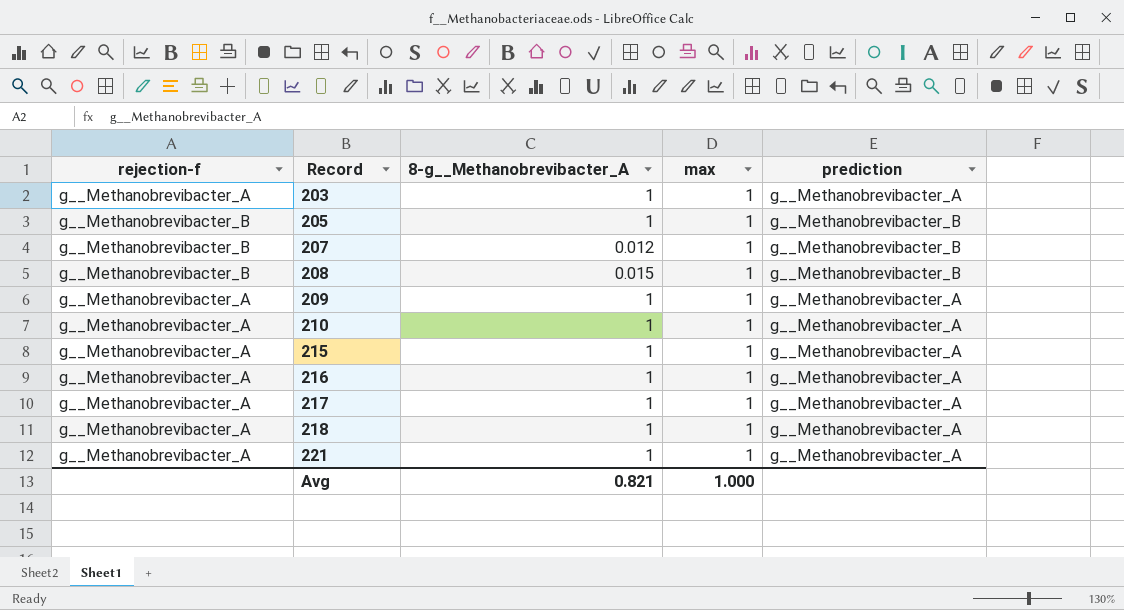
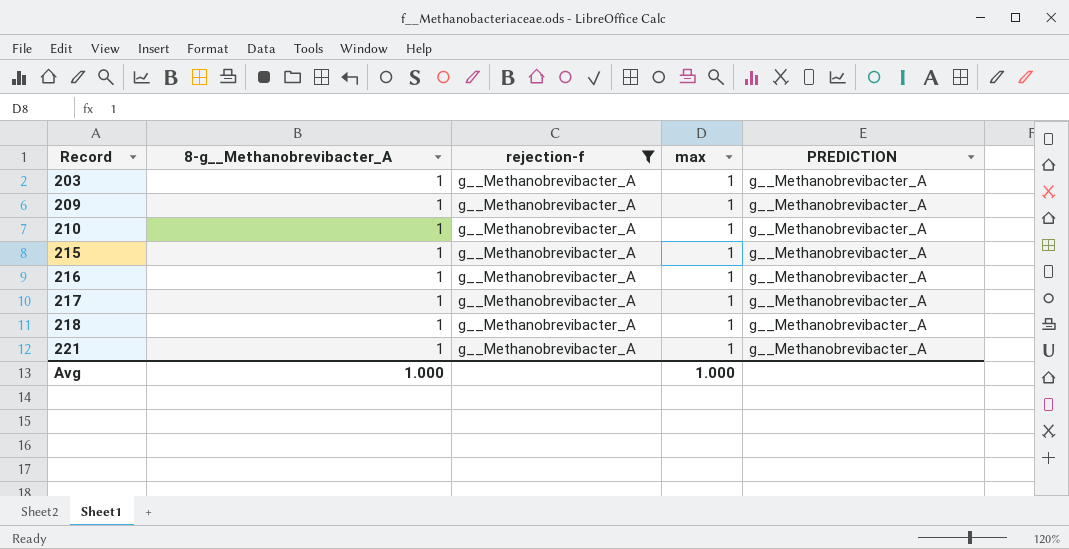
filter: none -> rejection-f = g__Methanobrevibacter_A
column rejection-f | position: 1 -> 3
column name: prediction -> PREDICTION
Avg | 8-g__Methanobrevibacter_A: 0.821 -> 1.000

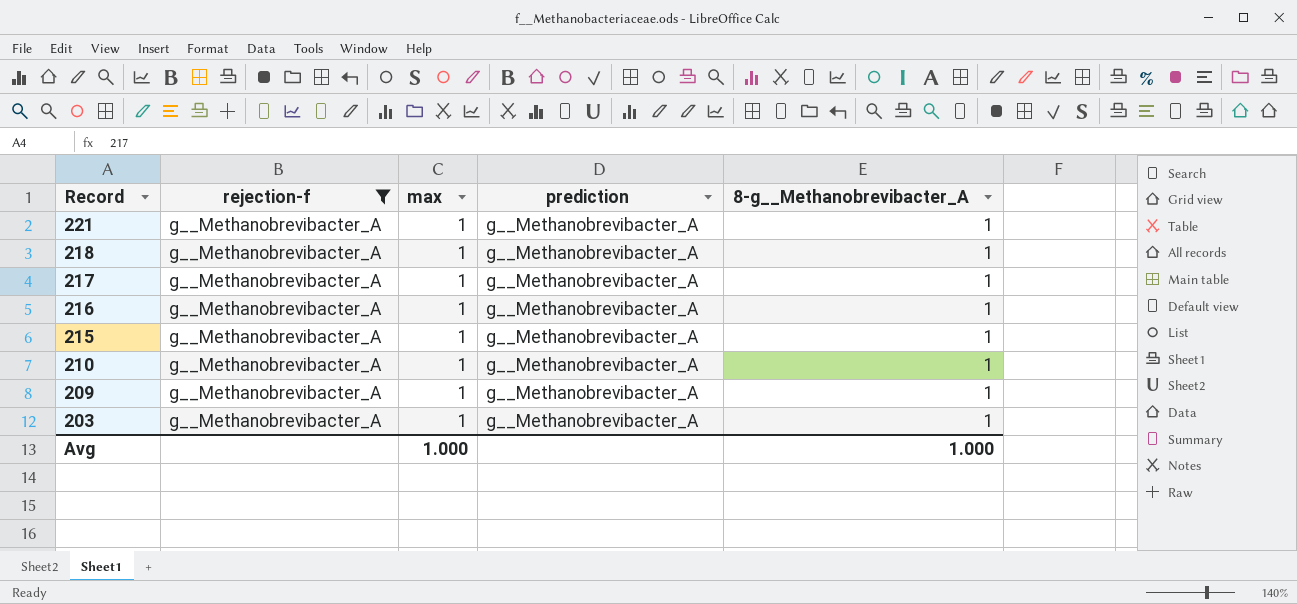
row order: Record ascending -> Record descending
column name: PREDICTION -> prediction
column 8-g__Methanobrevibacter_A | position: 2 -> 5

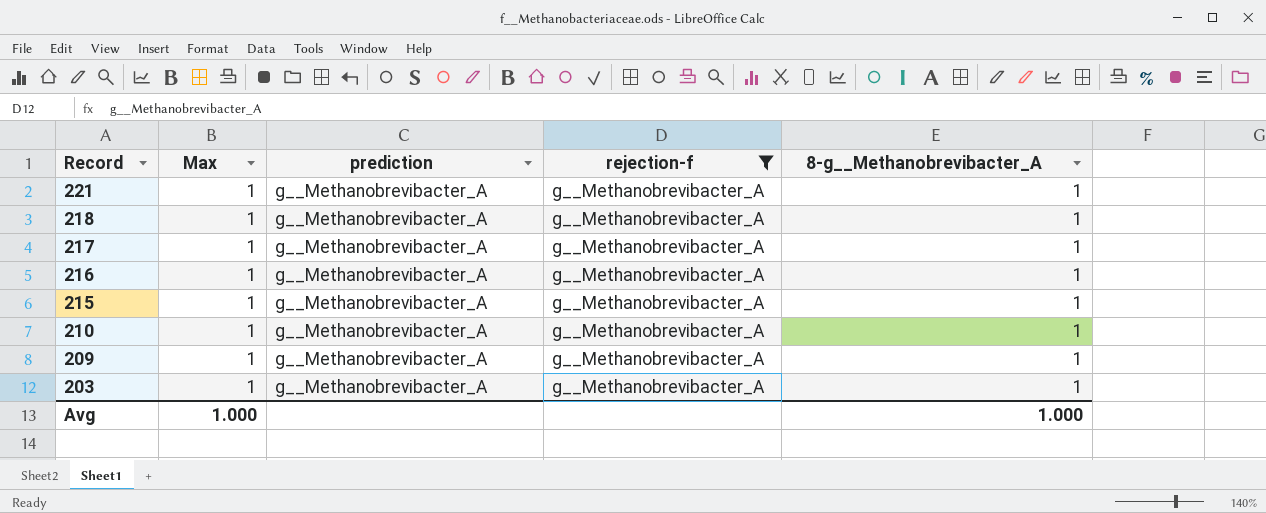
column name: max -> Max
column rejection-f | position: 2 -> 4

